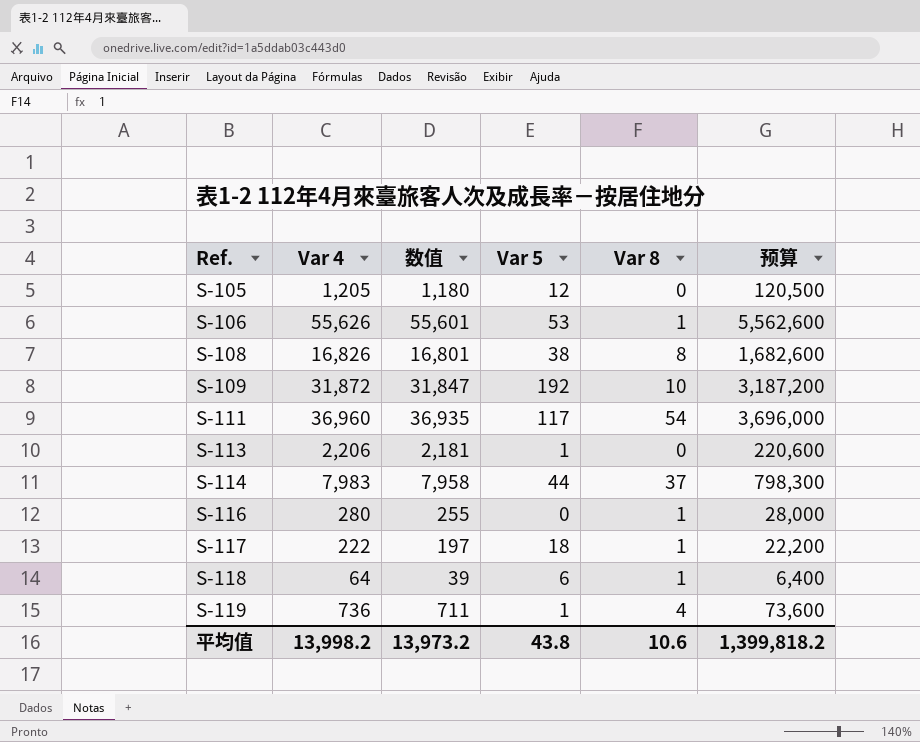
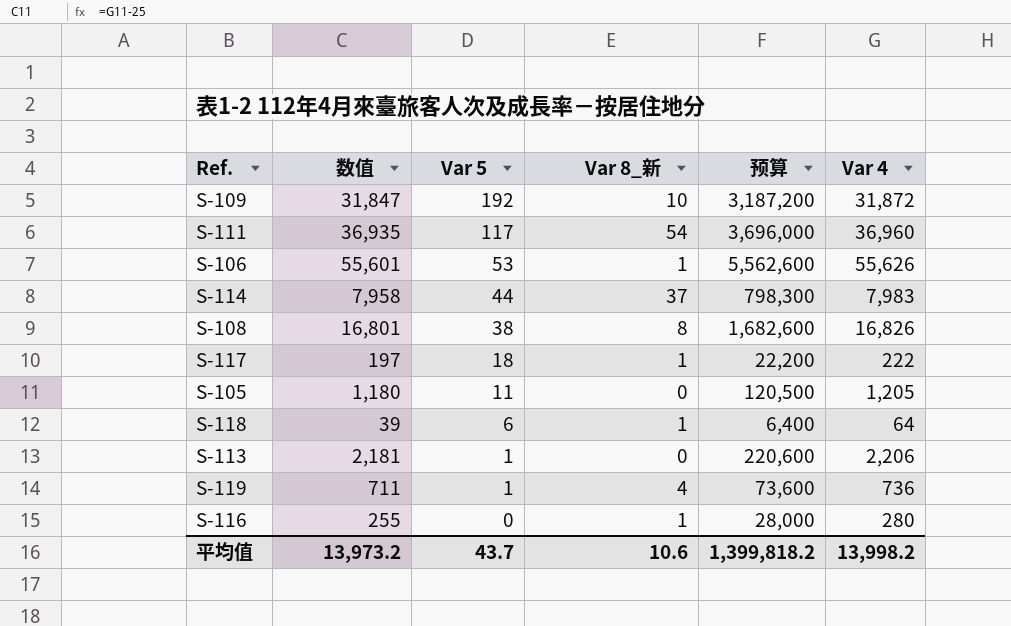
row order: Ref. ascending -> Var 5 descending
column name: Var 8 -> Var 8_新
column Var 4 | position: 2 -> 6
S-105 | Var 5: 12 -> 11
平均值 | Var 5: 43.8 -> 43.7

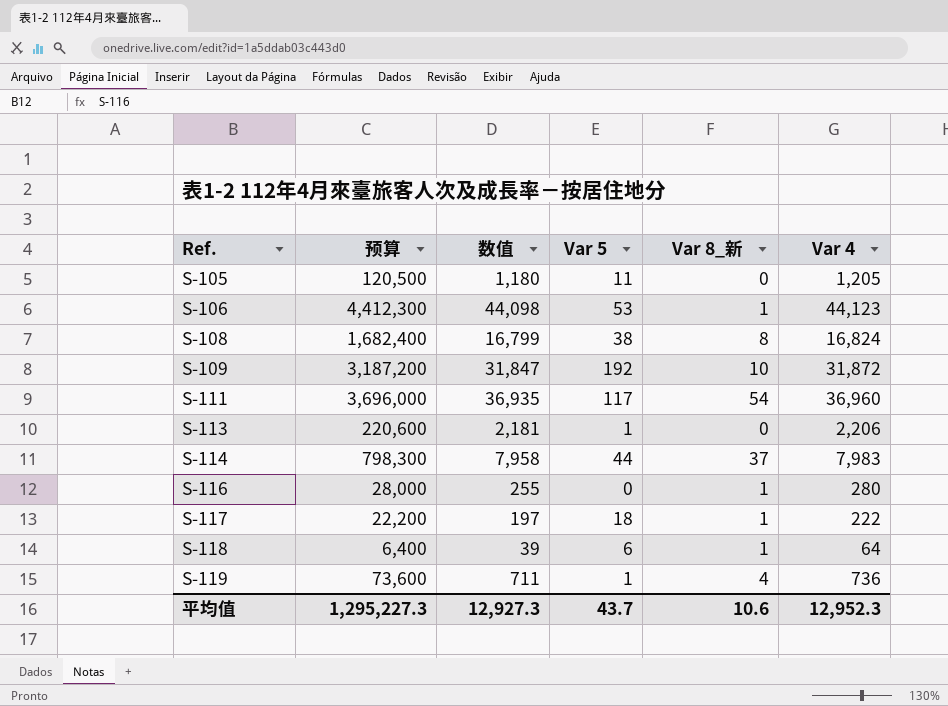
row order: Var 5 descending -> Ref. ascending
column 预算 | position: 5 -> 2
S-106 | 预算: 5,562,600 -> 4,412,300
S-106 | 数值: 55,601 -> 44,098
S-106 | Var 4: 55,626 -> 44,123
S-108 | 预算: 1,682,600 -> 1,682,400
S-108 | 数值: 16,801 -> 16,799
S-108 | Var 4: 16,826 -> 16,824
平均值 | 预算: 1,399,818.2 -> 1,295,227.3
平均值 | 数值: 13,973.2 -> 12,927.3
平均值 | Var 4: 13,998.2 -> 12,952.3

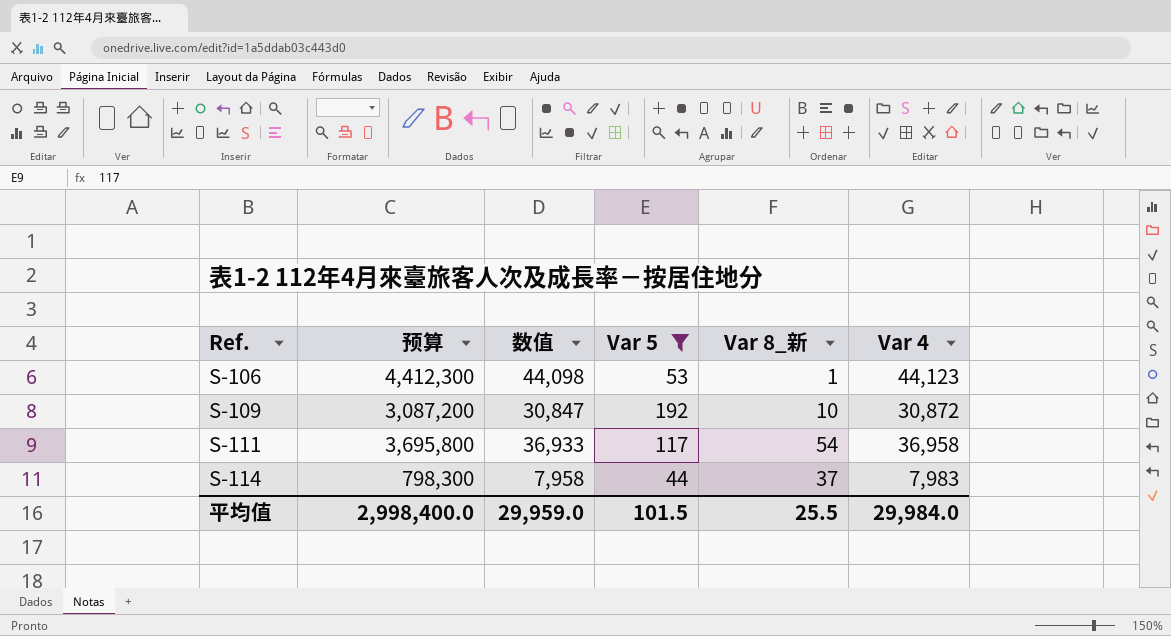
filter: none -> Var 5 >= 44
S-109 | 预算: 3,187,200 -> 3,087,200
S-109 | 数值: 31,847 -> 30,847
S-109 | Var 4: 31,872 -> 30,872
S-111 | 预算: 3,696,000 -> 3,695,800
S-111 | 数值: 36,935 -> 36,933
S-111 | Var 4: 36,960 -> 36,958
平均值 | 预算: 1,295,227.3 -> 2,998,400.0
平均值 | 数值: 12,927.3 -> 29,959.0
平均值 | Var 5: 43.7 -> 101.5
平均值 | Var 8_新: 10.6 -> 25.5
平均值 | Var 4: 12,952.3 -> 29,984.0

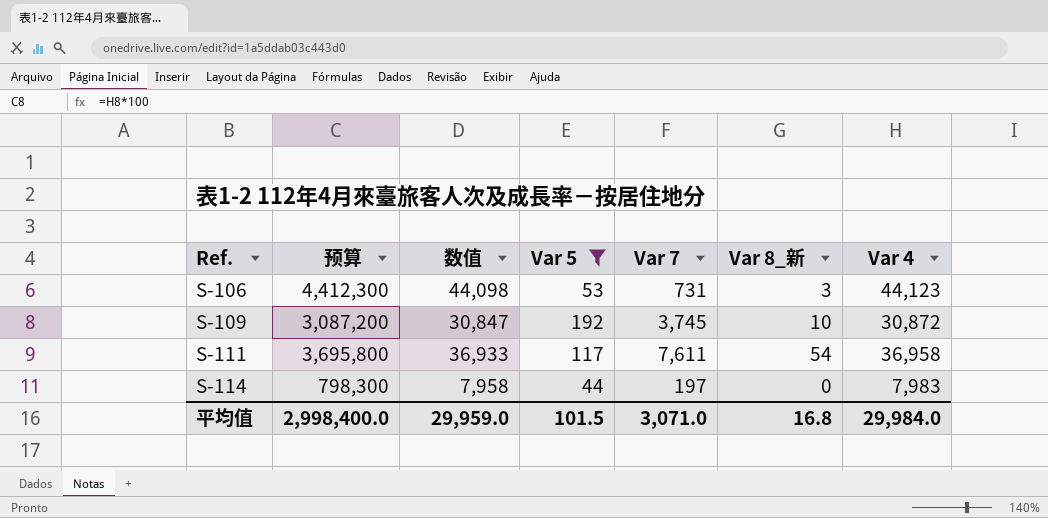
column Var 7 | position: none -> 5
S-106 | Var 8_新: 1 -> 3
S-114 | Var 8_新: 37 -> 0
平均值 | Var 8_新: 25.5 -> 16.8

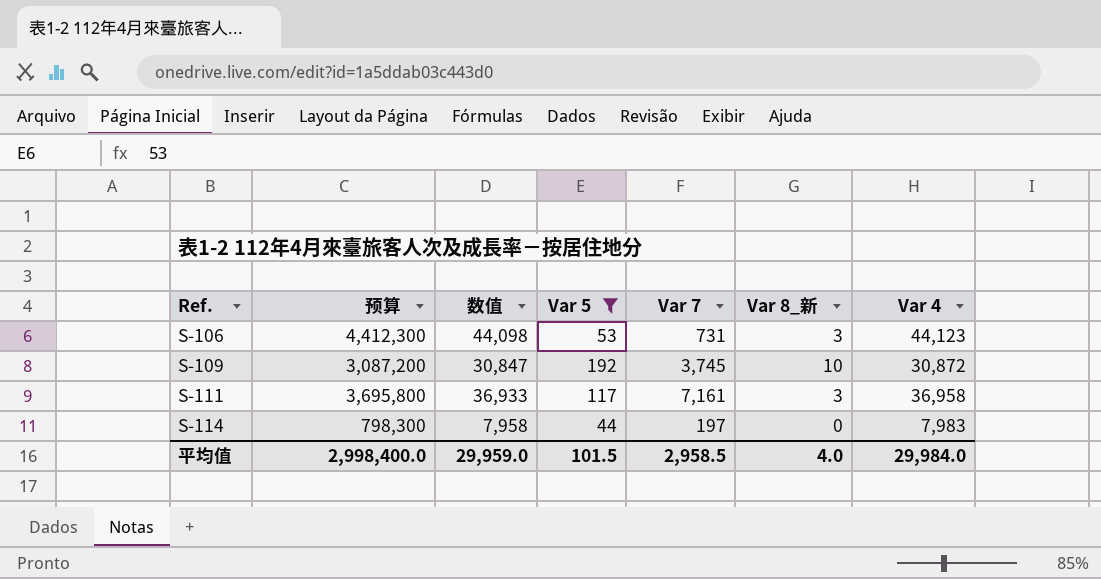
S-111 | Var 7: 7,611 -> 7,161
S-111 | Var 8_新: 54 -> 3
平均值 | Var 7: 3,071.0 -> 2,958.5
平均值 | Var 8_新: 16.8 -> 4.0

